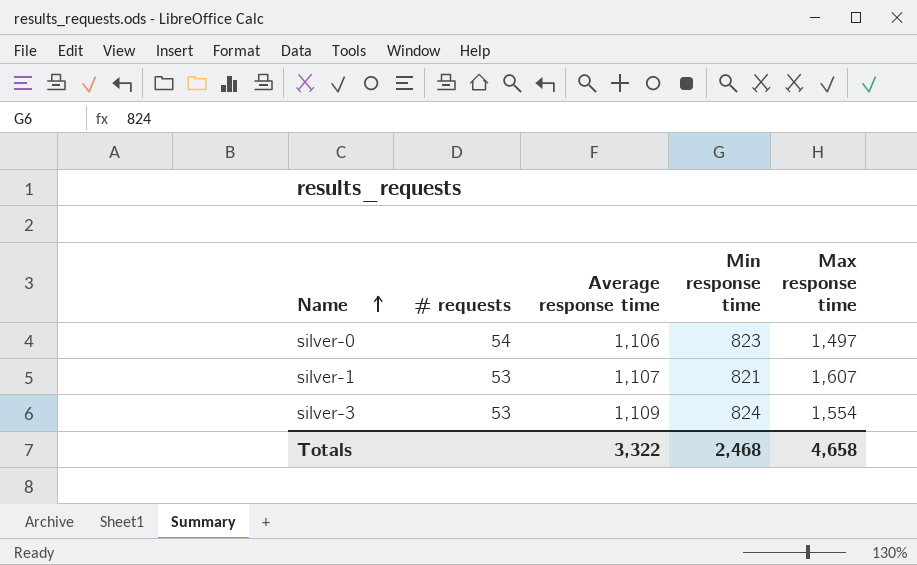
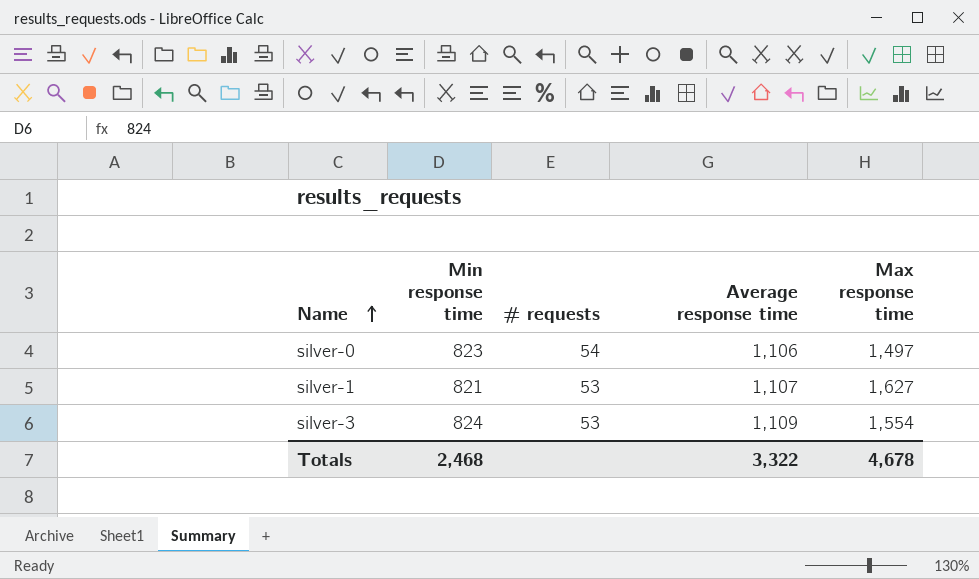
column Min response time | position: 4 -> 2
silver-1 | Max response time: 1,607 -> 1,627
Totals | Max response time: 4,658 -> 4,678

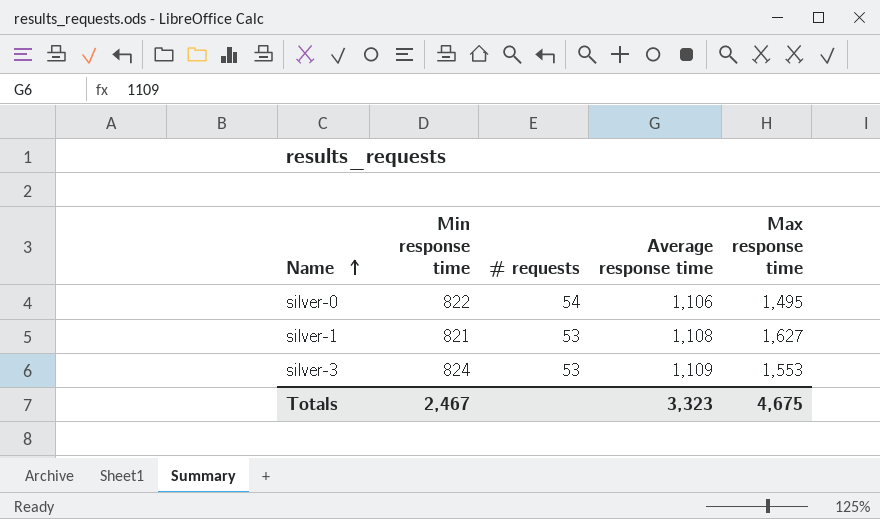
silver-0 | Min response time: 823 -> 822
silver-0 | Max response time: 1,497 -> 1,495
silver-1 | Average response time: 1,107 -> 1,108
silver-3 | Max response time: 1,554 -> 1,553
Totals | Min response time: 2,468 -> 2,467
Totals | Average response time: 3,322 -> 3,323
Totals | Max response time: 4,678 -> 4,675

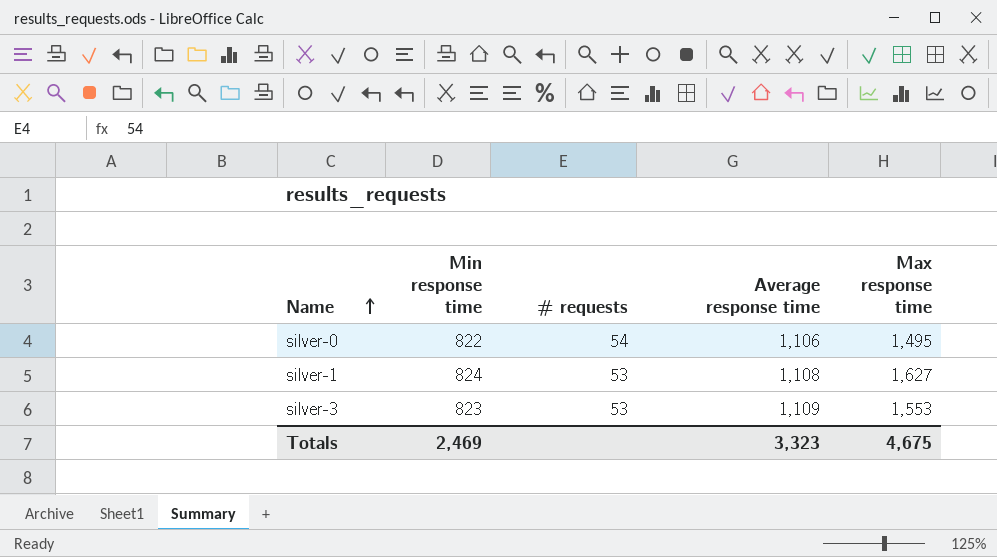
silver-1 | Min response time: 821 -> 824
silver-3 | Min response time: 824 -> 823
Totals | Min response time: 2,467 -> 2,469

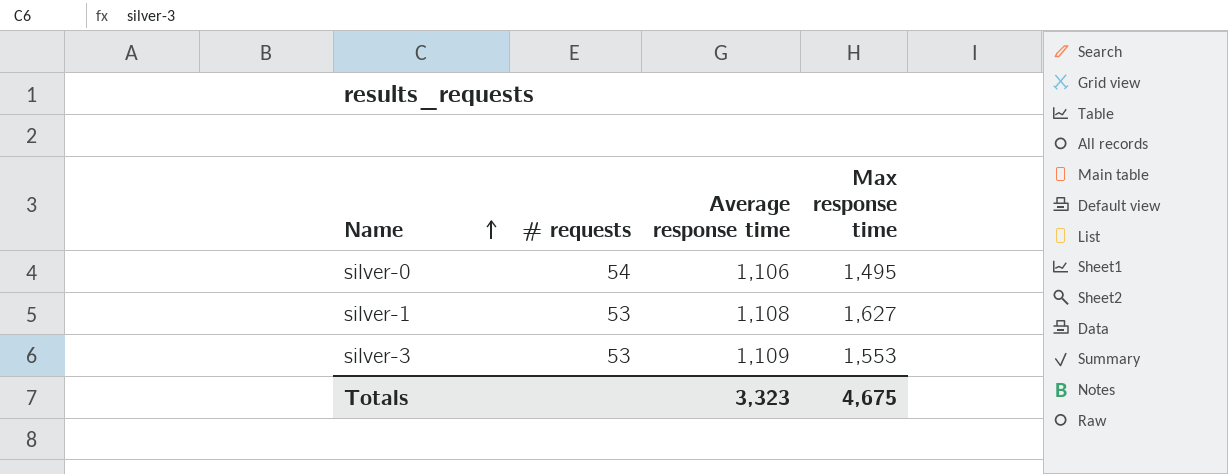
column Min response time | position: 2 -> none

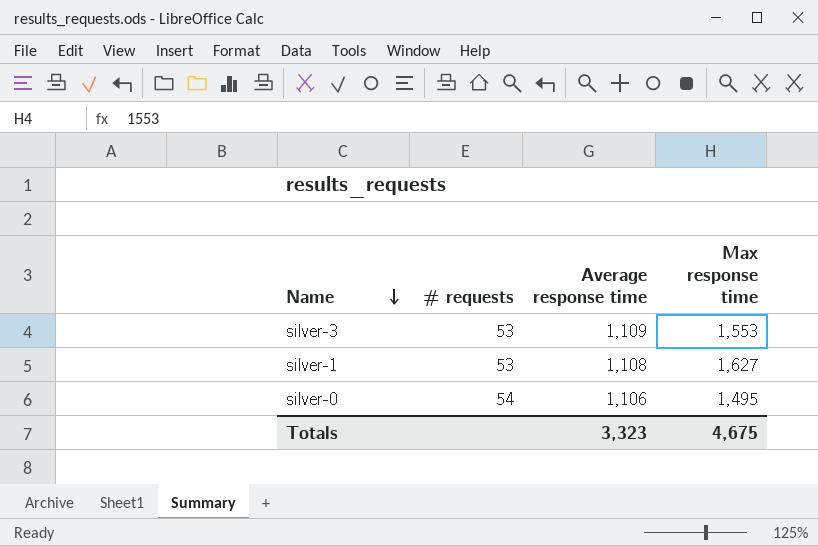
row order: Name ascending -> Name descending

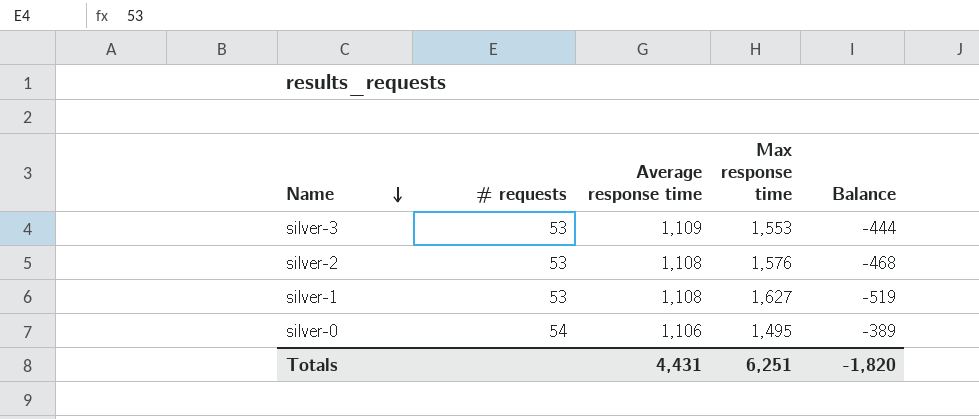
column Balance | formula: none -> [Average response time] - [Max response time]
row silver-2: none -> 53 | 1,108 | 1,576 | -468
Totals | Average response time: 3,323 -> 4,431
Totals | Max response time: 4,675 -> 6,251

